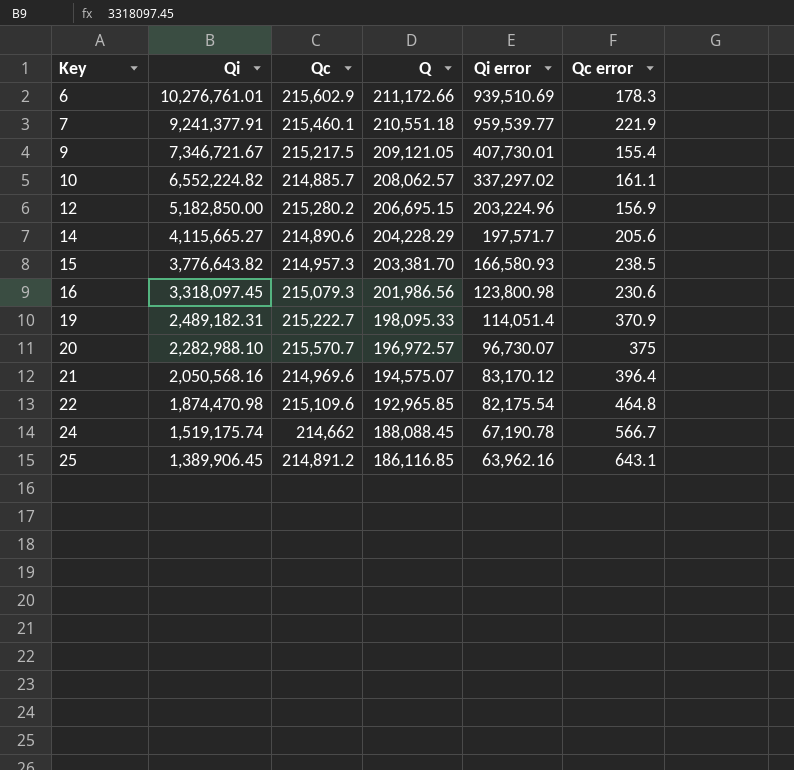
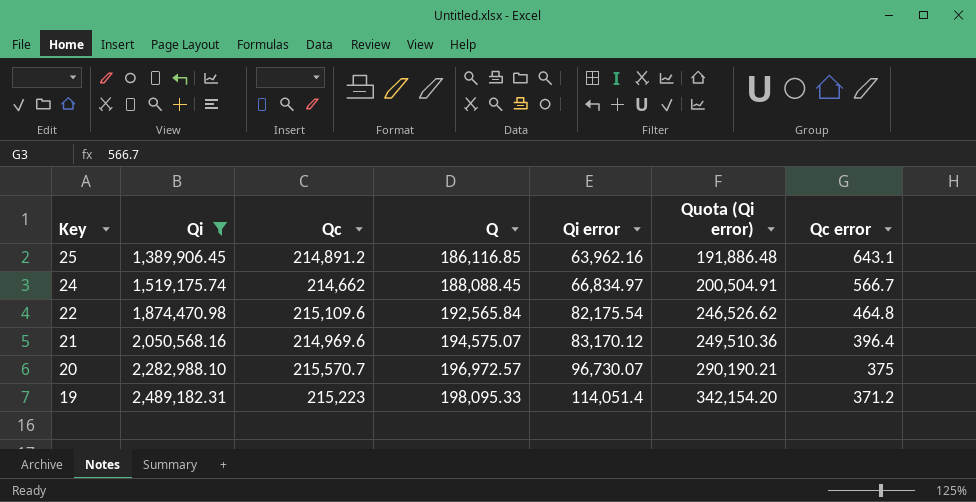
filter: none -> Qi <= 2,489,182.31
row order: Key ascending -> Key descending
column Quota (Qi error) | formula: none -> [Qi error] * 3
24 | Qi error: 67,190.78 -> 66,834.97
22 | Q: 192,965.85 -> 192,565.84
19 | Qc: 215,222.7 -> 215,223
19 | Qc error: 370.9 -> 371.2

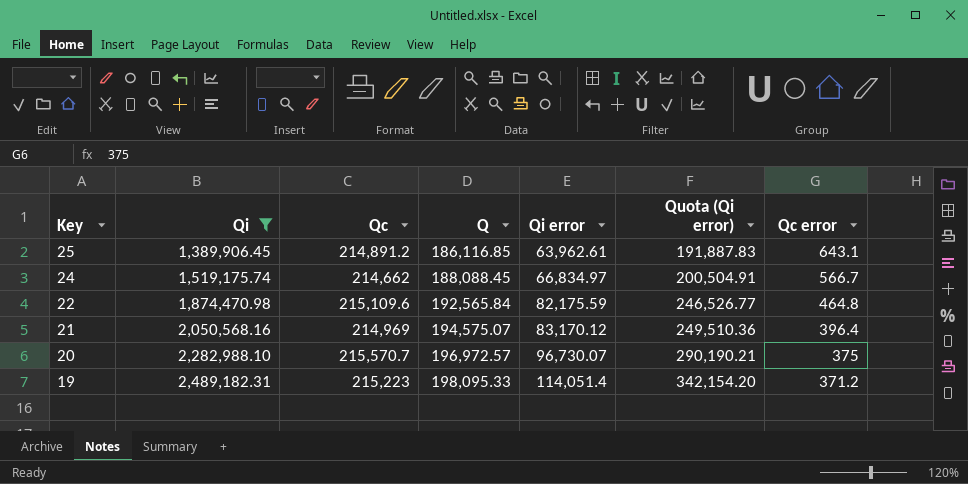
25 | Qi error: 63,962.16 -> 63,962.61
25 | Quota (Qi error): 191,886.48 -> 191,887.83
22 | Qi error: 82,175.54 -> 82,175.59
22 | Quota (Qi error): 246,526.62 -> 246,526.77
21 | Qc: 214,969.6 -> 214,969

